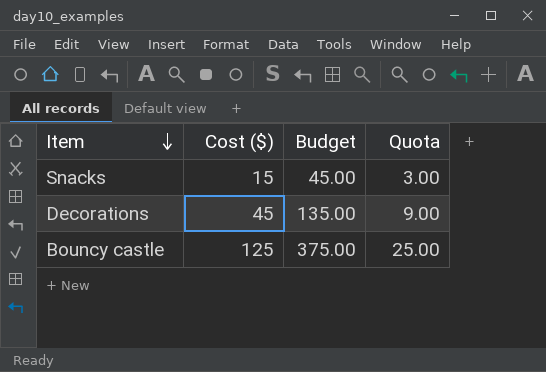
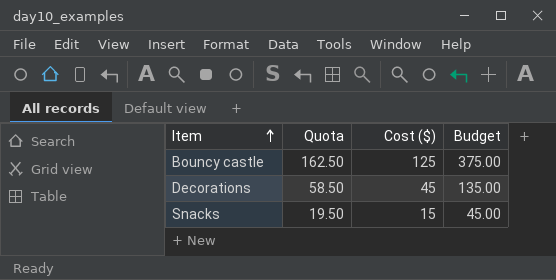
row order: Item descending -> Item ascending
column Quota | formula: [Cost ($)] * 0.2 -> [Cost ($)] * 1.3
column Quota | position: 4 -> 2

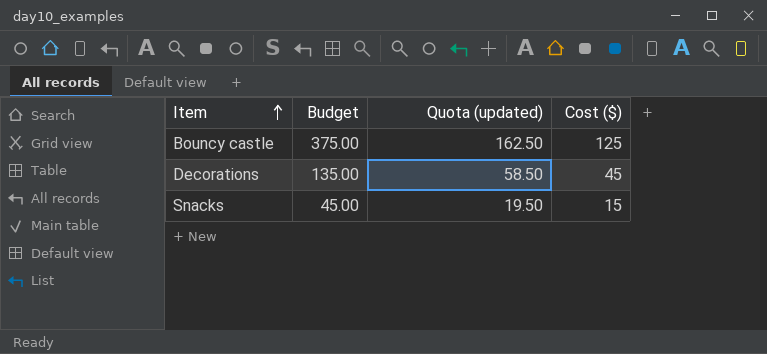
column Budget | position: 4 -> 2
column name: Quota -> Quota (updated)

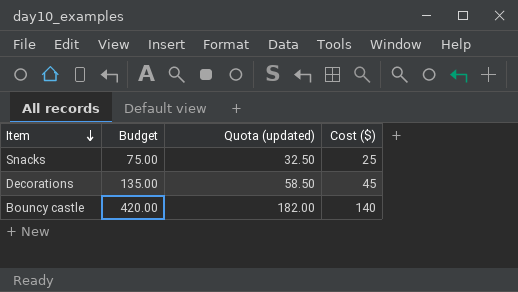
row order: Item ascending -> Item descending
Snacks | Budget: 45.00 -> 75.00
Snacks | Quota (updated): 19.50 -> 32.50
Snacks | Cost ($): 15 -> 25
Bouncy castle | Budget: 375.00 -> 420.00
Bouncy castle | Quota (updated): 162.50 -> 182.00
Bouncy castle | Cost ($): 125 -> 140

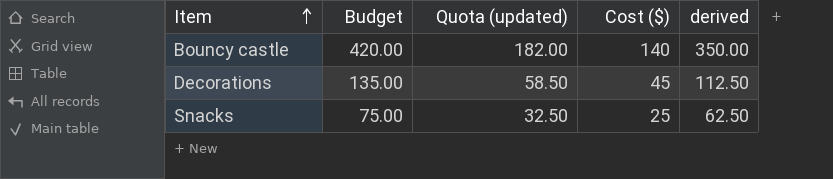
row order: Item descending -> Item ascending
column derived | formula: none -> [Cost ($)] * 2.5

